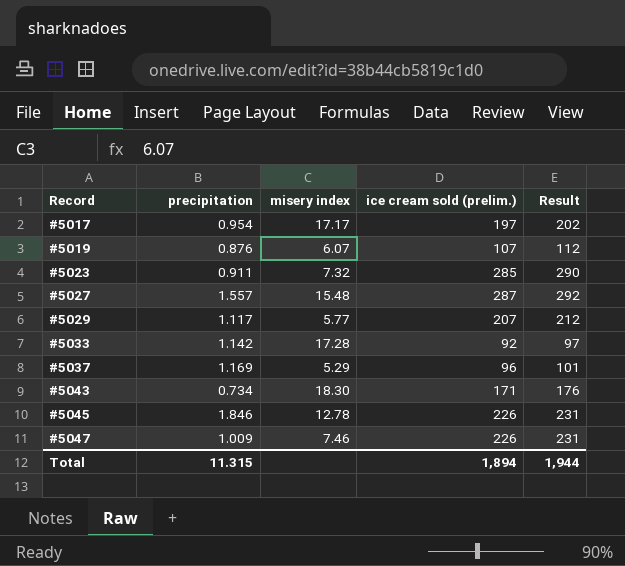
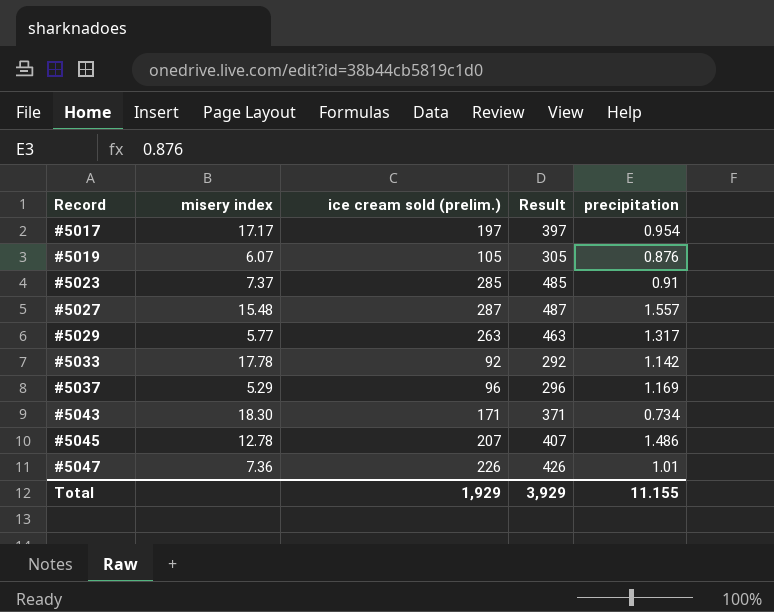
column Result | formula: [ice cream sold (prelim.)] + 5 -> [ice cream sold (prelim.)] + 200
column precipitation | position: 2 -> 5
#5019 | ice cream sold (prelim.): 107 -> 105
#5023 | misery index: 7.32 -> 7.37
#5023 | precipitation: 0.911 -> 0.91
#5029 | ice cream sold (prelim.): 207 -> 263
#5029 | precipitation: 1.117 -> 1.317
#5033 | misery index: 17.28 -> 17.78
#5045 | ice cream sold (prelim.): 226 -> 207
#5045 | precipitation: 1.846 -> 1.486
#5047 | misery index: 7.46 -> 7.36
#5047 | precipitation: 1.009 -> 1.01
Total | ice cream sold (prelim.): 1,894 -> 1,929
Total | Result: 1,944 -> 3,929
Total | precipitation: 11.315 -> 11.155

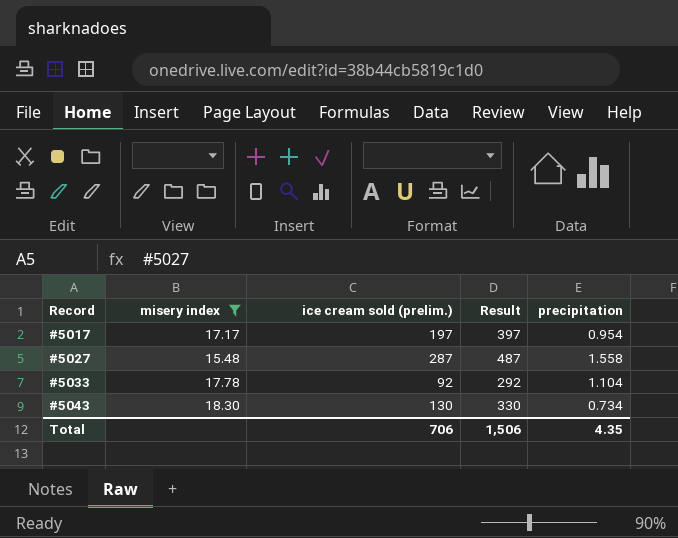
filter: none -> misery index >= 15.48
#5027 | precipitation: 1.557 -> 1.558
#5033 | precipitation: 1.142 -> 1.104
#5043 | ice cream sold (prelim.): 171 -> 130
#5043 | Result: 371 -> 330
Total | ice cream sold (prelim.): 1,929 -> 706
Total | Result: 3,929 -> 1,506
Total | precipitation: 11.155 -> 4.35

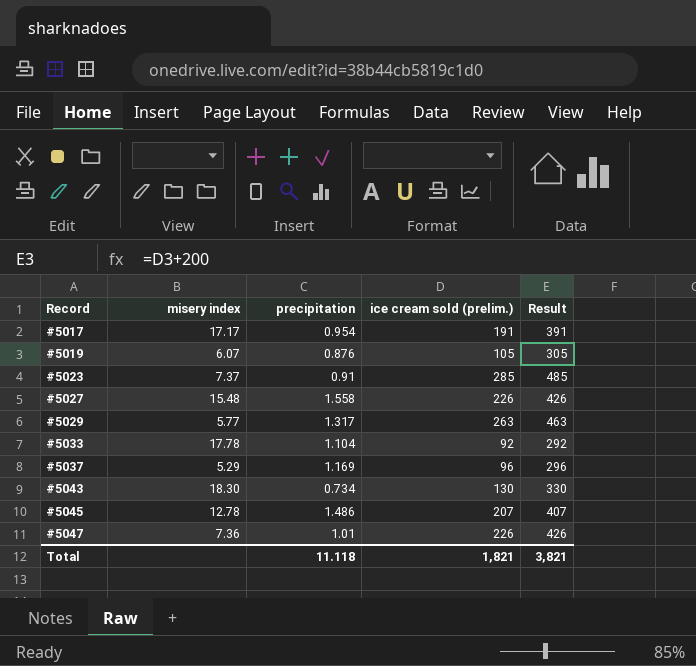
filter: misery index >= 15.48 -> none
column precipitation | position: 5 -> 3
#5017 | ice cream sold (prelim.): 197 -> 191
#5017 | Result: 397 -> 391
#5027 | ice cream sold (prelim.): 287 -> 226
#5027 | Result: 487 -> 426
Total | precipitation: 4.35 -> 11.118
Total | ice cream sold (prelim.): 706 -> 1,821
Total | Result: 1,506 -> 3,821

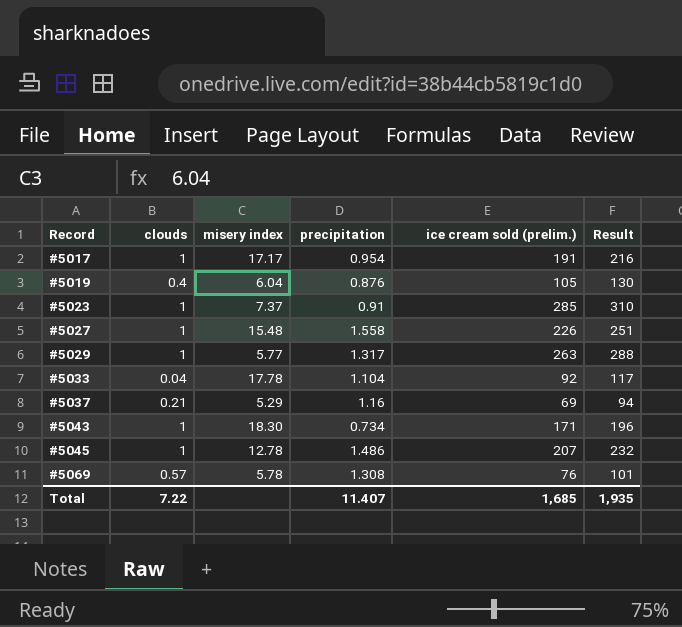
column clouds | position: none -> 2
column Result | formula: [ice cream sold (prelim.)] + 200 -> [ice cream sold (prelim.)] + 25
row #5047: 7.36 | 1.01 | 226 | 426 -> none
#5019 | misery index: 6.07 -> 6.04
#5037 | precipitation: 1.169 -> 1.16
#5037 | ice cream sold (prelim.): 96 -> 69
#5043 | ice cream sold (prelim.): 130 -> 171
row #5069: none -> 0.57 | 5.78 | 1.308 | 76 | 101
Total | precipitation: 11.118 -> 11.407
Total | ice cream sold (prelim.): 1,821 -> 1,685
Total | Result: 3,821 -> 1,935

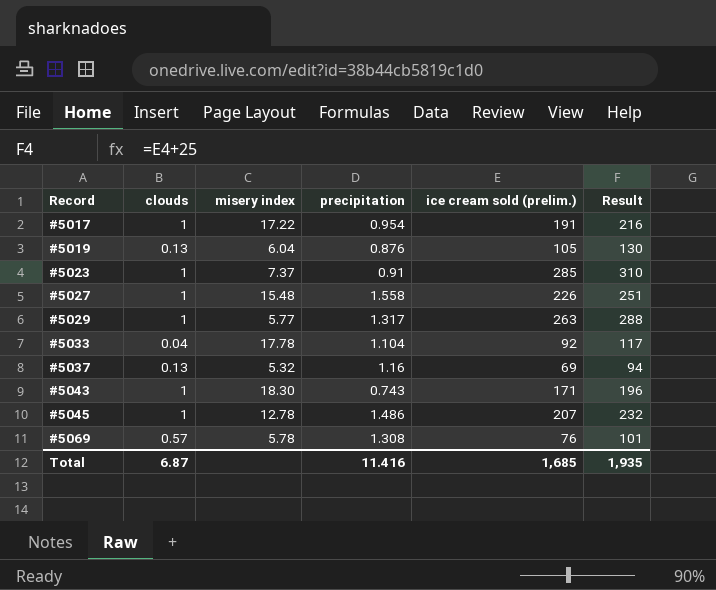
#5017 | misery index: 17.17 -> 17.22
#5019 | clouds: 0.4 -> 0.13
#5037 | clouds: 0.21 -> 0.13
#5037 | misery index: 5.29 -> 5.32
#5043 | precipitation: 0.734 -> 0.743
Total | clouds: 7.22 -> 6.87
Total | precipitation: 11.407 -> 11.416

